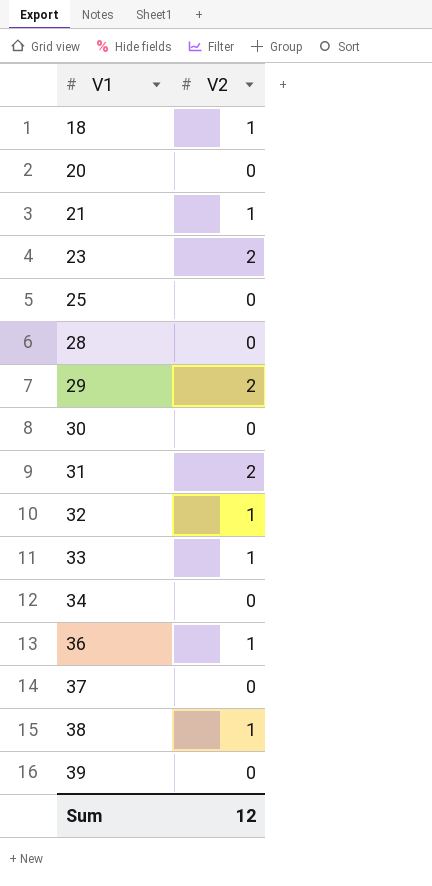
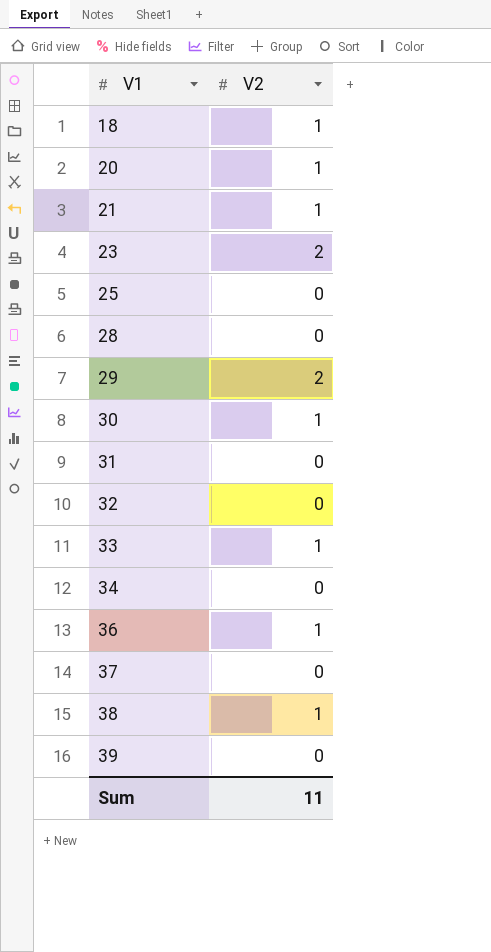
20 | V2: 0 -> 1
30 | V2: 0 -> 1
31 | V2: 2 -> 0
32 | V2: 1 -> 0
Sum | V2: 12 -> 11

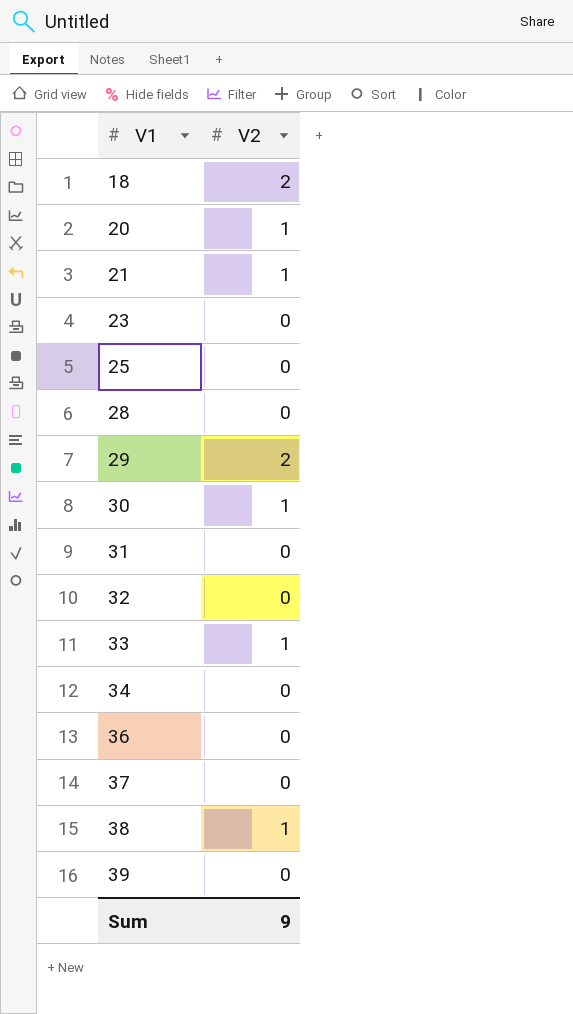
18 | V2: 1 -> 2
23 | V2: 2 -> 0
36 | V2: 1 -> 0
Sum | V2: 11 -> 9

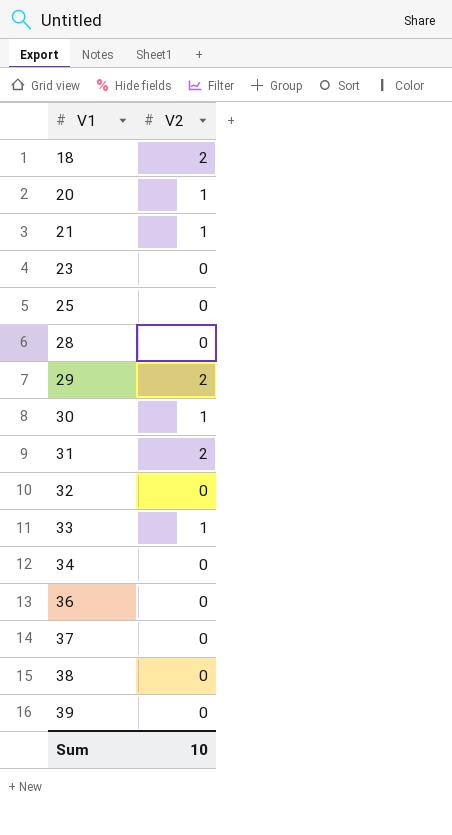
31 | V2: 0 -> 2
38 | V2: 1 -> 0
Sum | V2: 9 -> 10

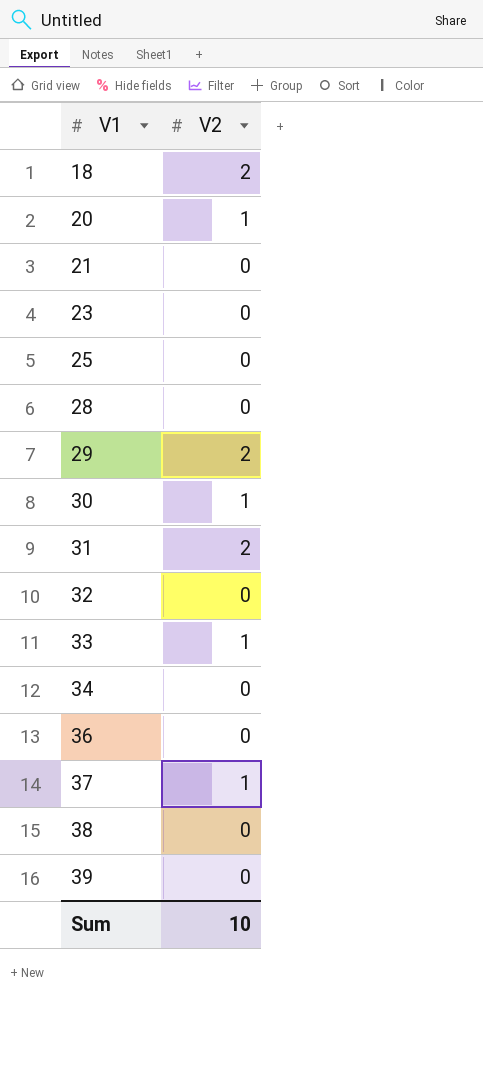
21 | V2: 1 -> 0
37 | V2: 0 -> 1

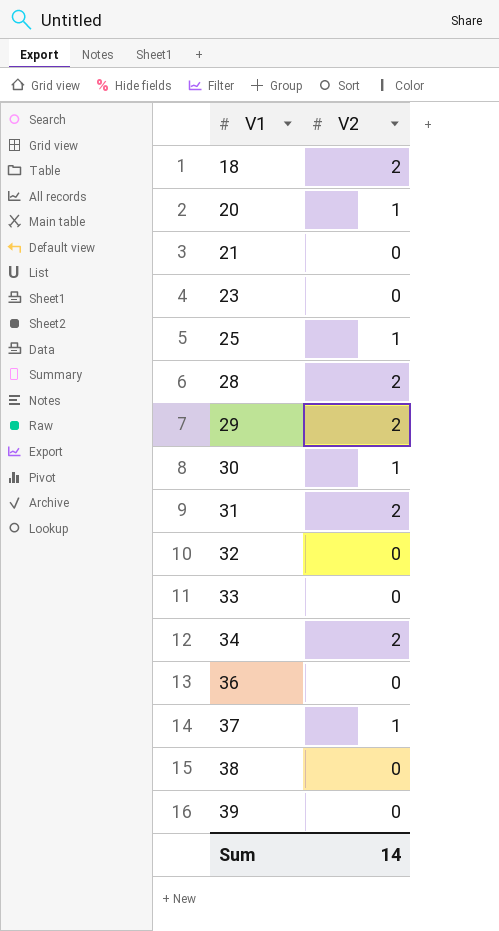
25 | V2: 0 -> 1
28 | V2: 0 -> 2
33 | V2: 1 -> 0
34 | V2: 0 -> 2
Sum | V2: 10 -> 14

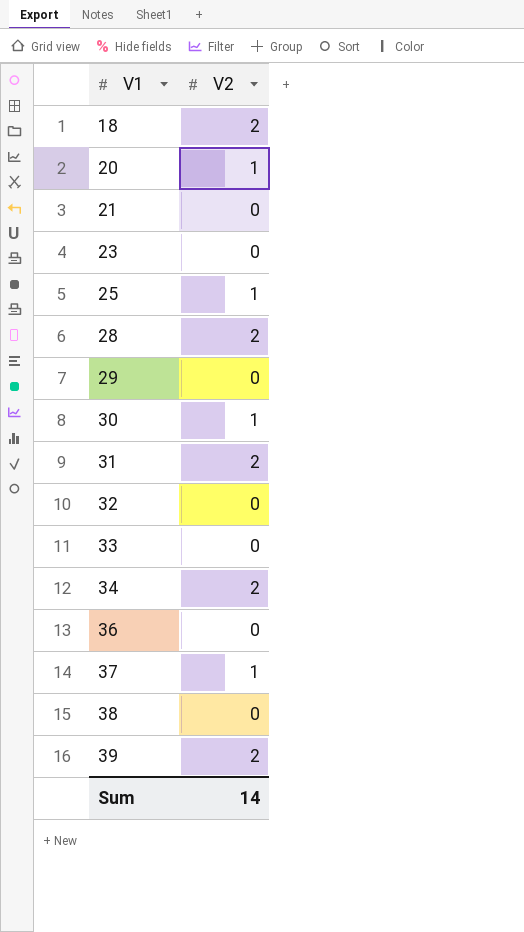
29 | V2: 2 -> 0
39 | V2: 0 -> 2

